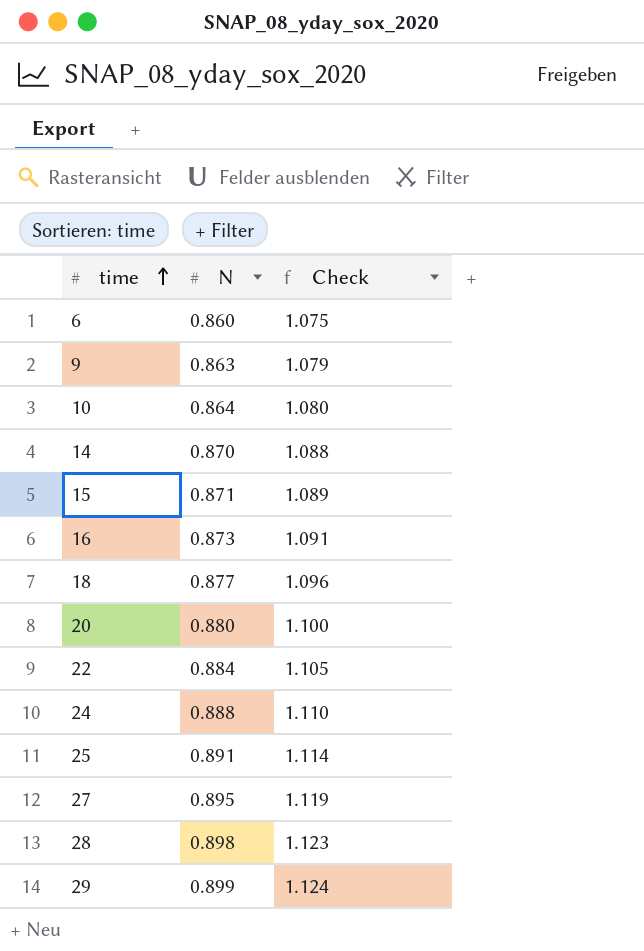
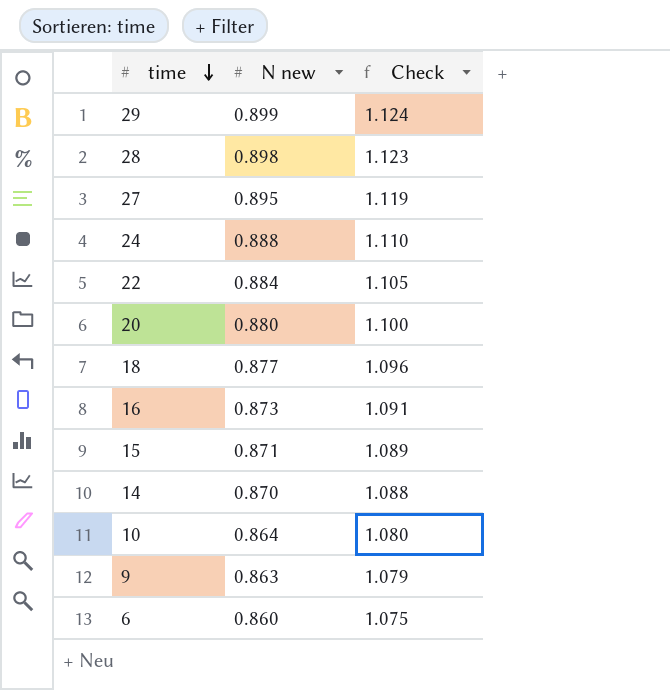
row order: time ascending -> time descending
column name: N -> N new
row 25: 0.891 | 1.114 -> none

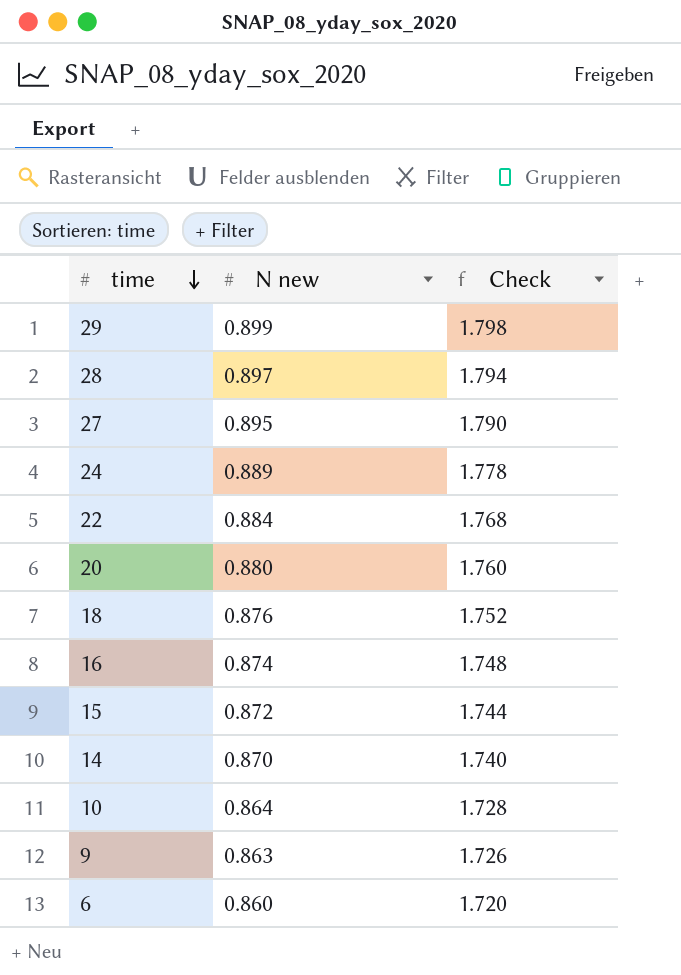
column Check | formula: [N new] * 1.25 -> [N new] * 2
28 | N new: 0.898 -> 0.897
24 | N new: 0.888 -> 0.889
18 | N new: 0.877 -> 0.876
16 | N new: 0.873 -> 0.874
15 | N new: 0.871 -> 0.872

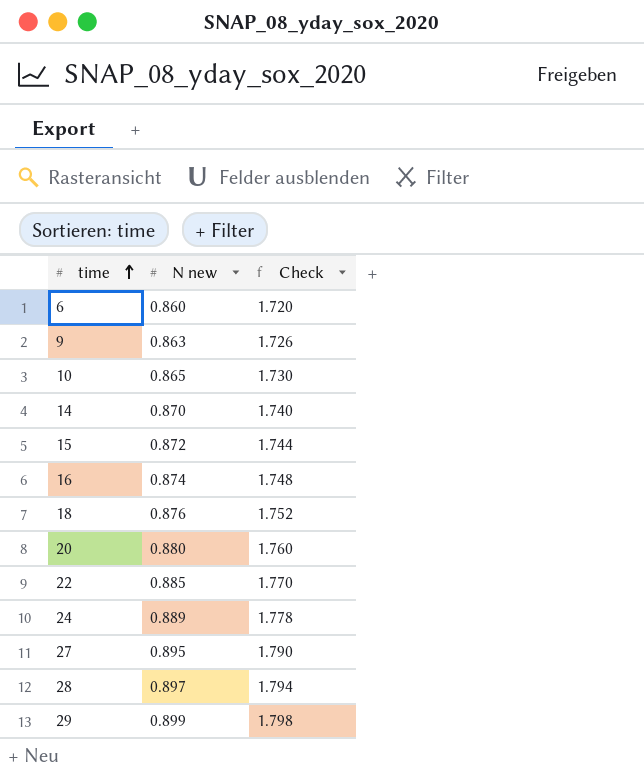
row order: time descending -> time ascending
10 | N new: 0.864 -> 0.865
10 | Check: 1.728 -> 1.730
22 | N new: 0.884 -> 0.885
22 | Check: 1.768 -> 1.770

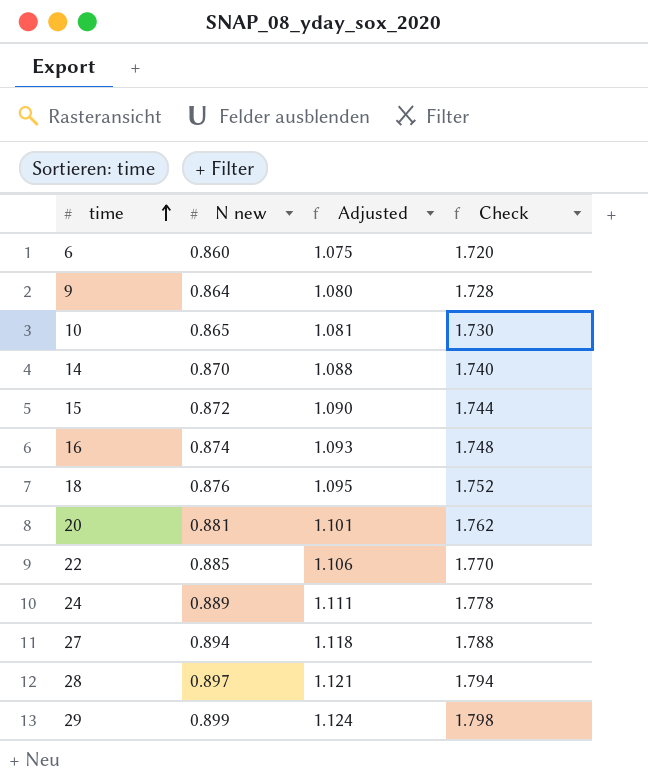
column Adjusted | formula: none -> [N new] * 1.25
9 | N new: 0.863 -> 0.864
9 | Check: 1.726 -> 1.728
20 | N new: 0.880 -> 0.881
20 | Check: 1.760 -> 1.762
27 | N new: 0.895 -> 0.894
27 | Check: 1.790 -> 1.788

